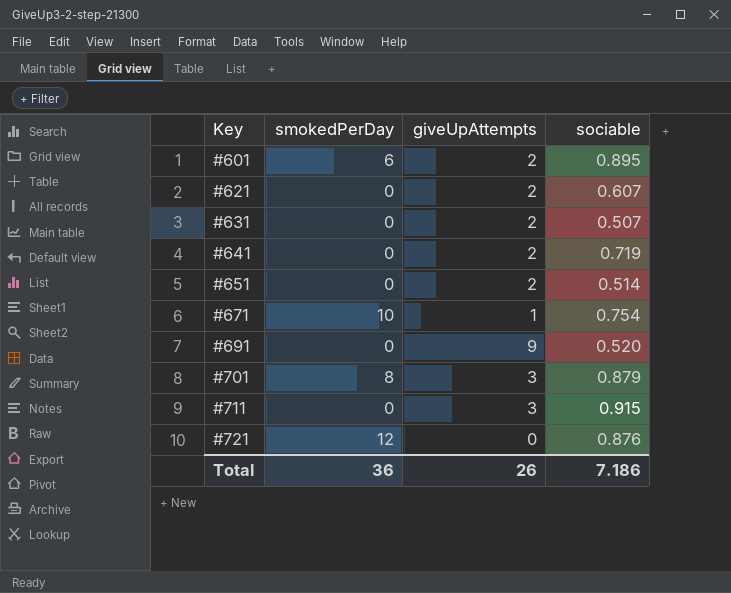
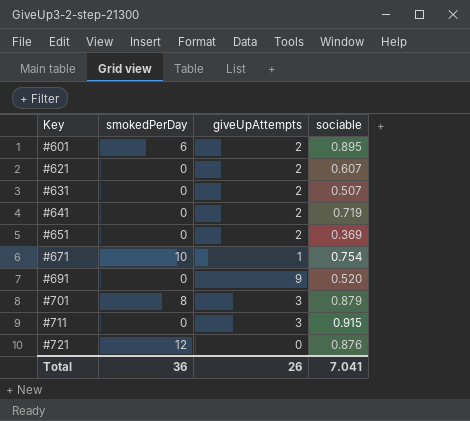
#651 | sociable: 0.514 -> 0.369
Total | sociable: 7.186 -> 7.041

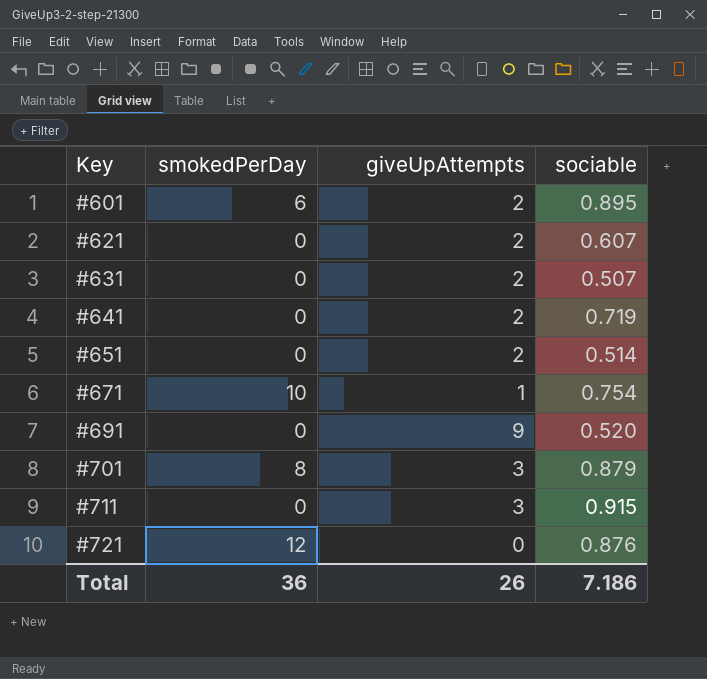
#651 | sociable: 0.369 -> 0.514
Total | sociable: 7.041 -> 7.186

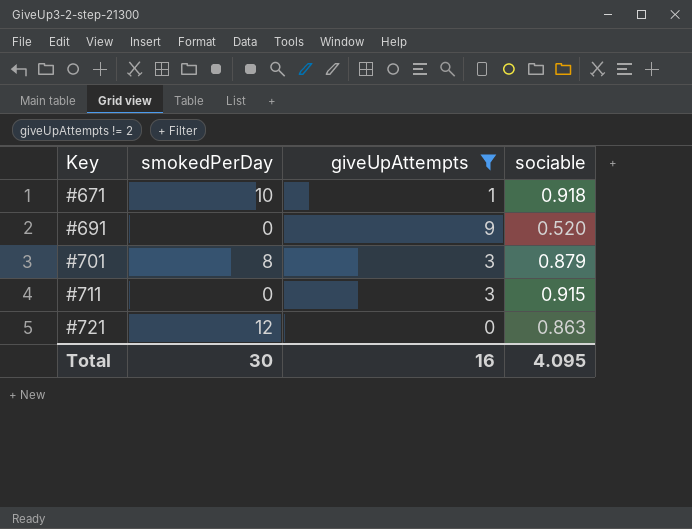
filter: none -> giveUpAttempts != 2
#671 | sociable: 0.754 -> 0.918
#721 | sociable: 0.876 -> 0.863
Total | smokedPerDay: 36 -> 30
Total | giveUpAttempts: 26 -> 16
Total | sociable: 7.186 -> 4.095

